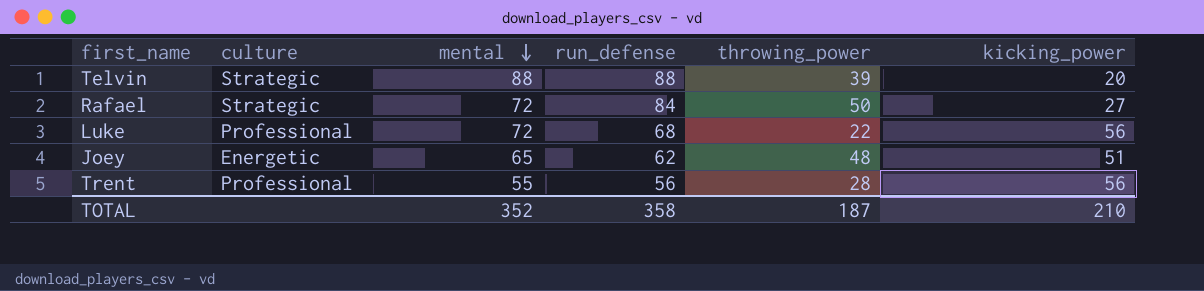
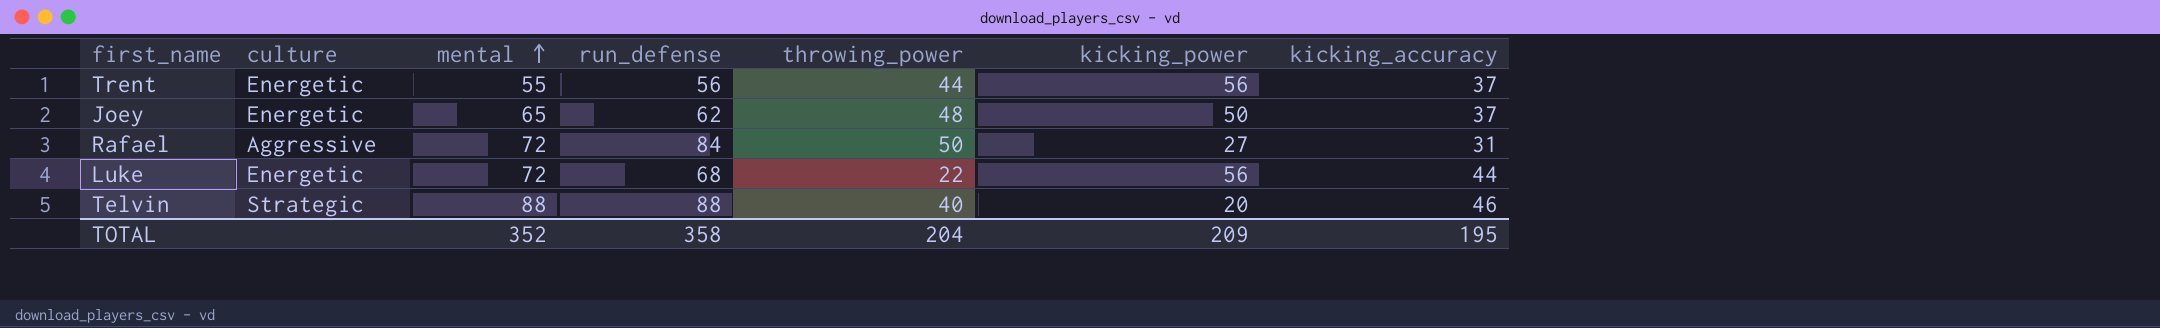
row order: mental descending -> mental ascending
column kicking_accuracy | position: none -> 7
Trent | culture: Professional -> Energetic
Trent | throwing_power: 28 -> 44
Joey | kicking_power: 51 -> 50
Rafael | culture: Strategic -> Aggressive
Luke | culture: Professional -> Energetic
Telvin | throwing_power: 39 -> 40
TOTAL | throwing_power: 187 -> 204
TOTAL | kicking_power: 210 -> 209

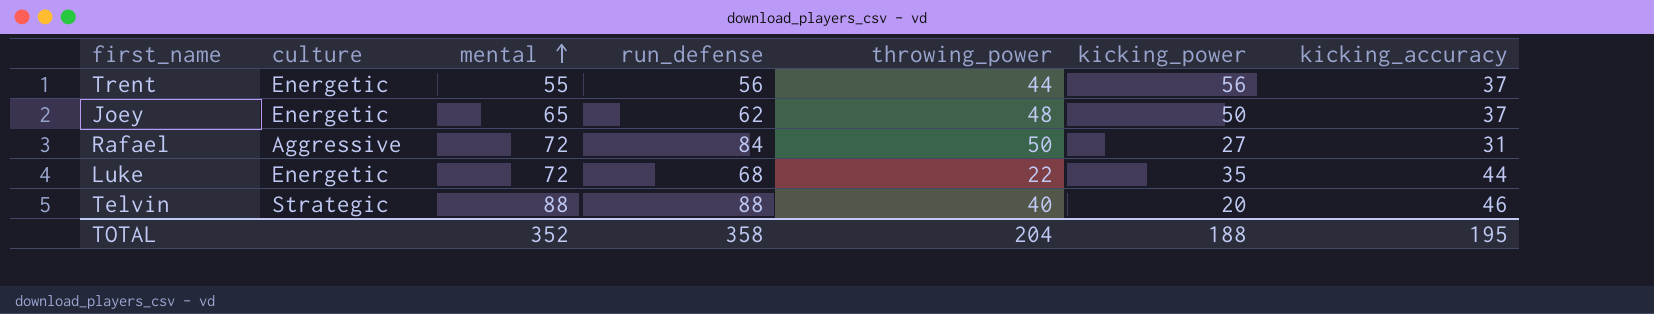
Luke | kicking_power: 56 -> 35
TOTAL | kicking_power: 209 -> 188

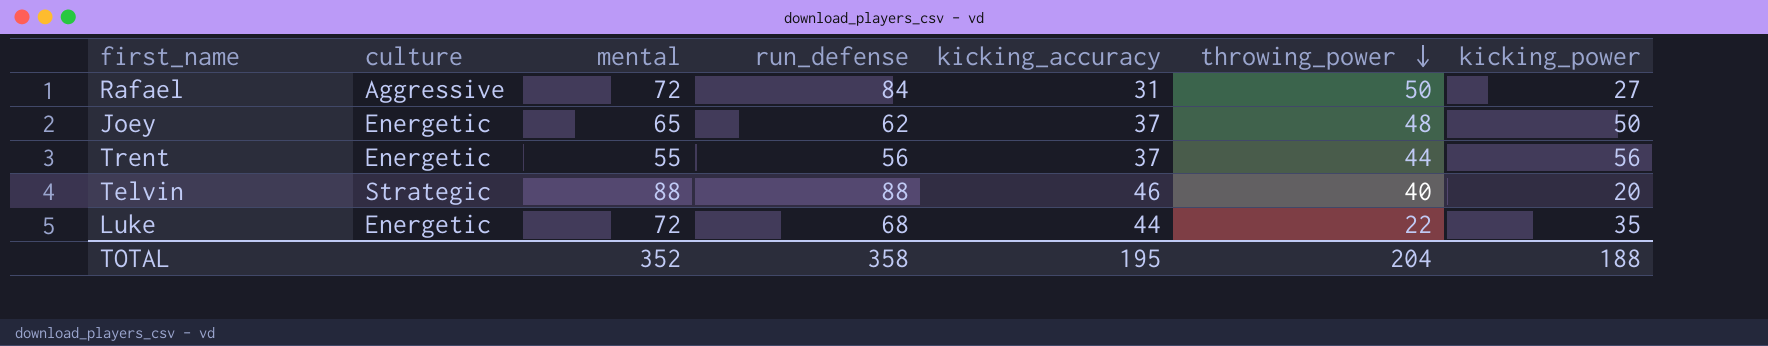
row order: mental ascending -> throwing_power descending
column kicking_accuracy | position: 7 -> 5

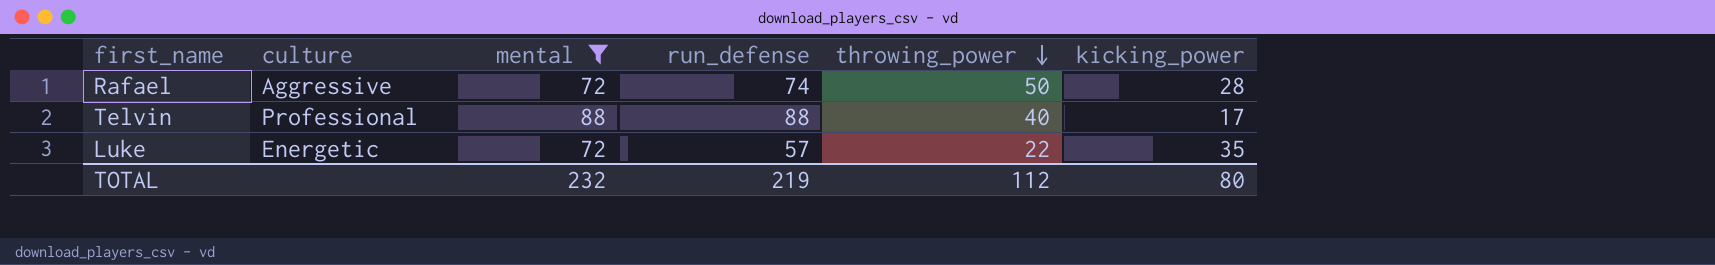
filter: none -> mental >= 72
column kicking_accuracy | position: 5 -> none
Rafael | run_defense: 84 -> 74
Rafael | kicking_power: 27 -> 28
Telvin | culture: Strategic -> Professional
Telvin | kicking_power: 20 -> 17
Luke | run_defense: 68 -> 57
TOTAL | mental: 352 -> 232
TOTAL | run_defense: 358 -> 219
TOTAL | throwing_power: 204 -> 112
TOTAL | kicking_power: 188 -> 80

